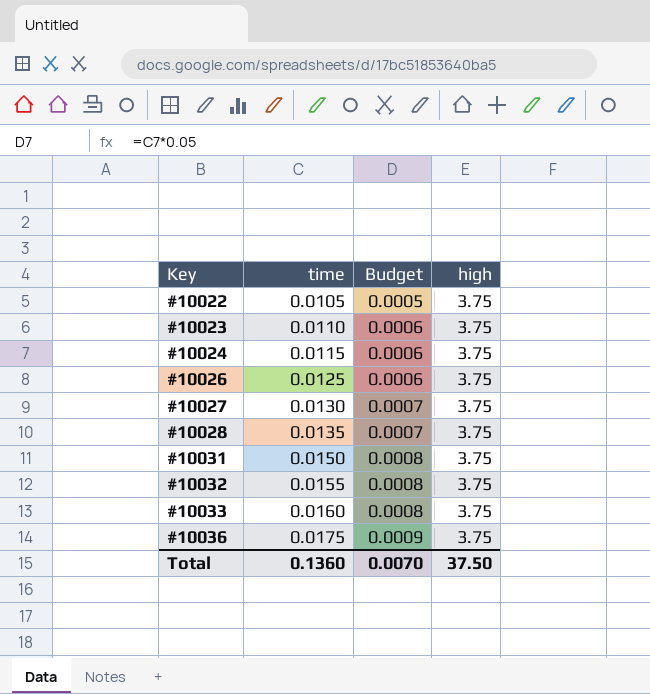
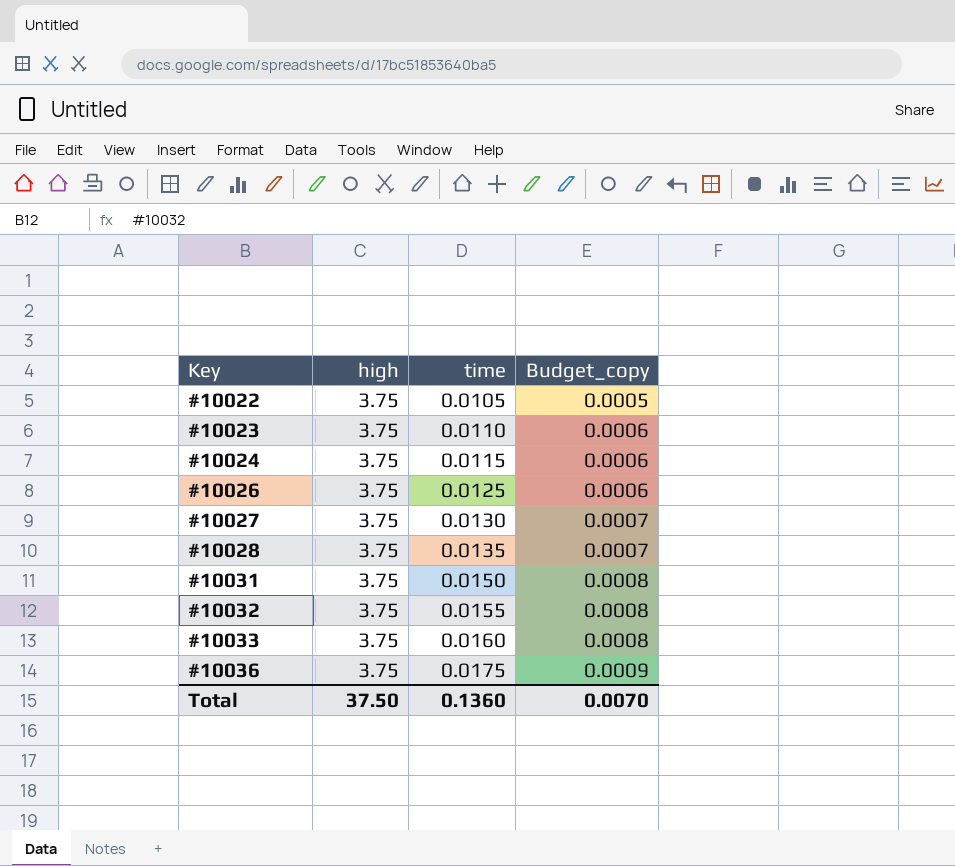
column high | position: 4 -> 2
column name: Budget -> Budget_copy

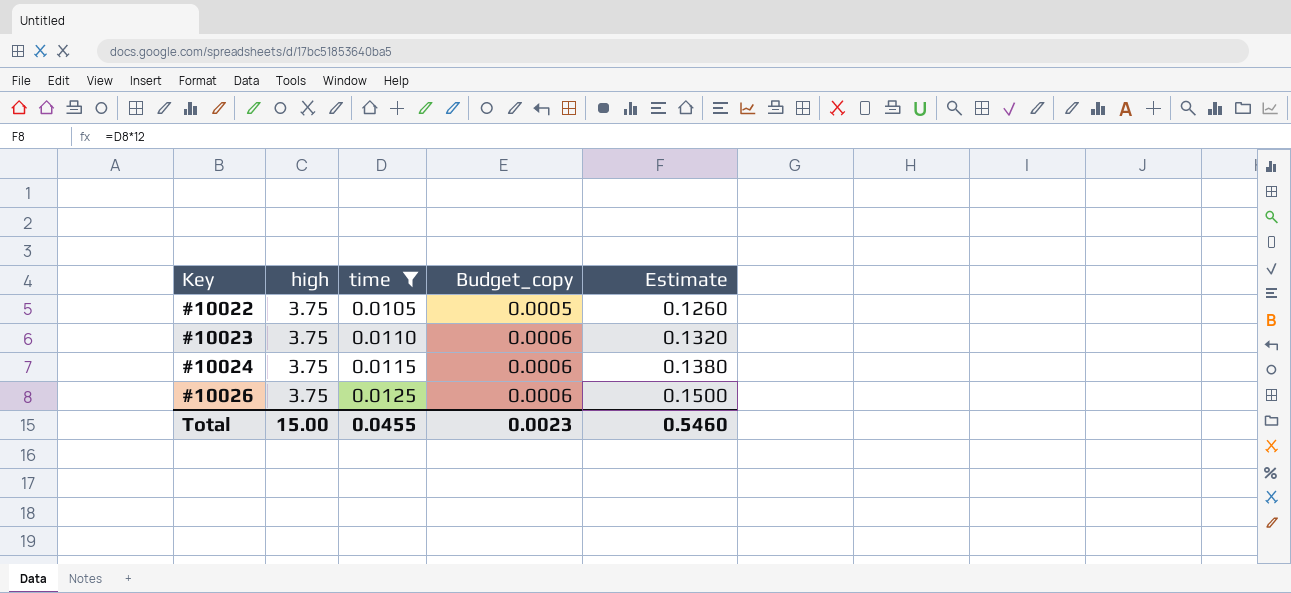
filter: none -> time <= 0.0125
column Estimate | formula: none -> [time] * 12
Total | high: 37.50 -> 15.00
Total | time: 0.1360 -> 0.0455
Total | Budget_copy: 0.0070 -> 0.0023

